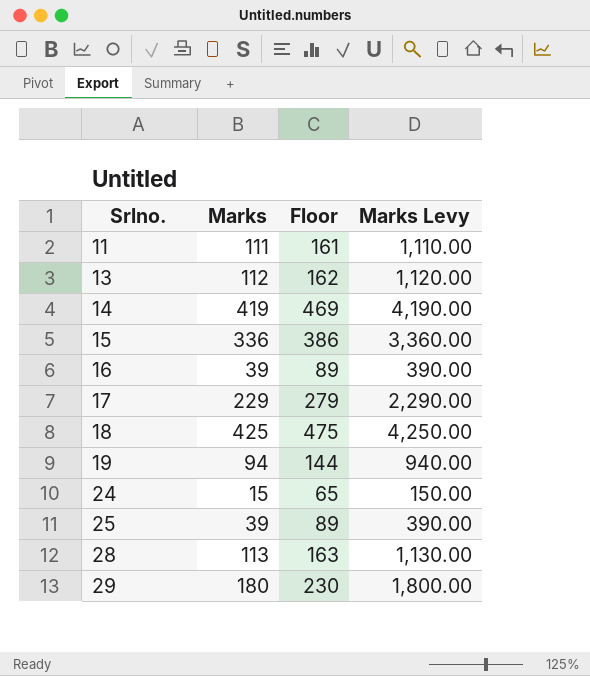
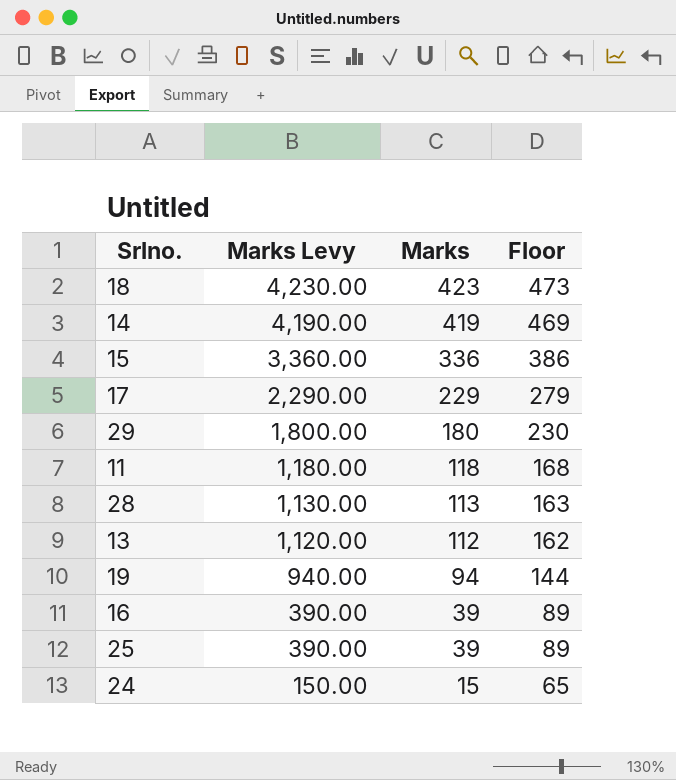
row order: Srlno. ascending -> Marks Levy descending
column Marks Levy | position: 4 -> 2
18 | Marks Levy: 4,250.00 -> 4,230.00
18 | Marks: 425 -> 423
18 | Floor: 475 -> 473
11 | Marks Levy: 1,110.00 -> 1,180.00
11 | Marks: 111 -> 118
11 | Floor: 161 -> 168

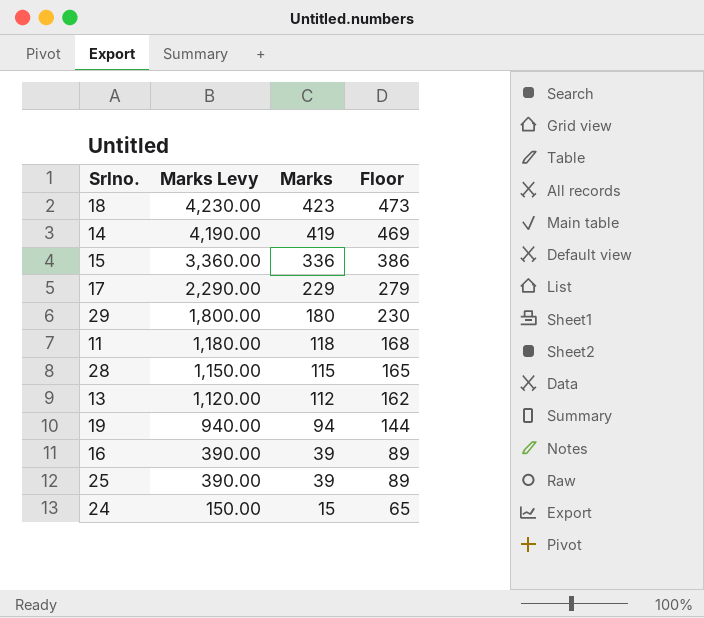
28 | Marks Levy: 1,130.00 -> 1,150.00
28 | Marks: 113 -> 115
28 | Floor: 163 -> 165

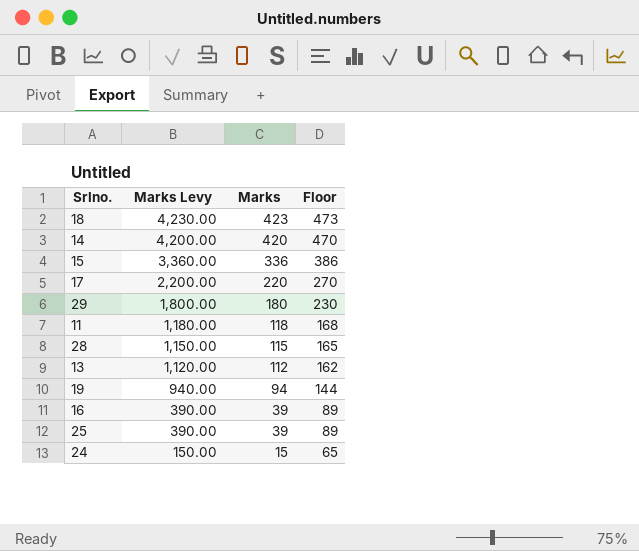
14 | Marks Levy: 4,190.00 -> 4,200.00
14 | Marks: 419 -> 420
14 | Floor: 469 -> 470
17 | Marks Levy: 2,290.00 -> 2,200.00
17 | Marks: 229 -> 220
17 | Floor: 279 -> 270

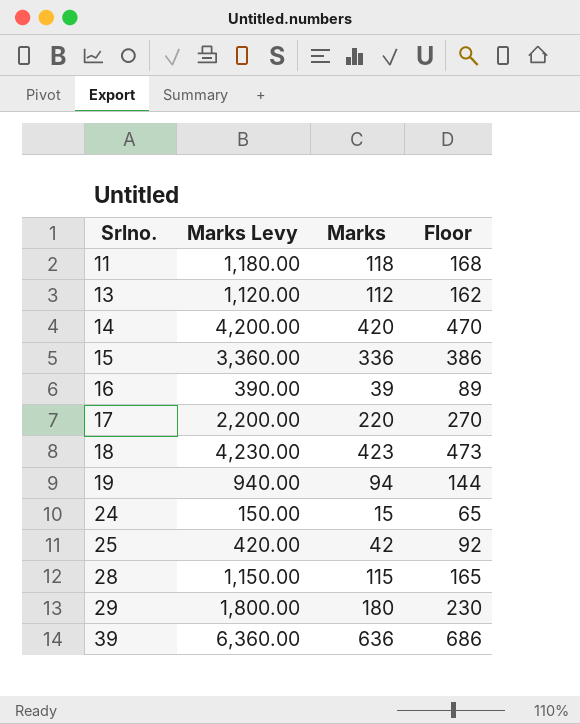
row order: Marks Levy descending -> Srlno. ascending
25 | Marks Levy: 390.00 -> 420.00
25 | Marks: 39 -> 42
25 | Floor: 89 -> 92
row 39: none -> 6,360.00 | 636 | 686

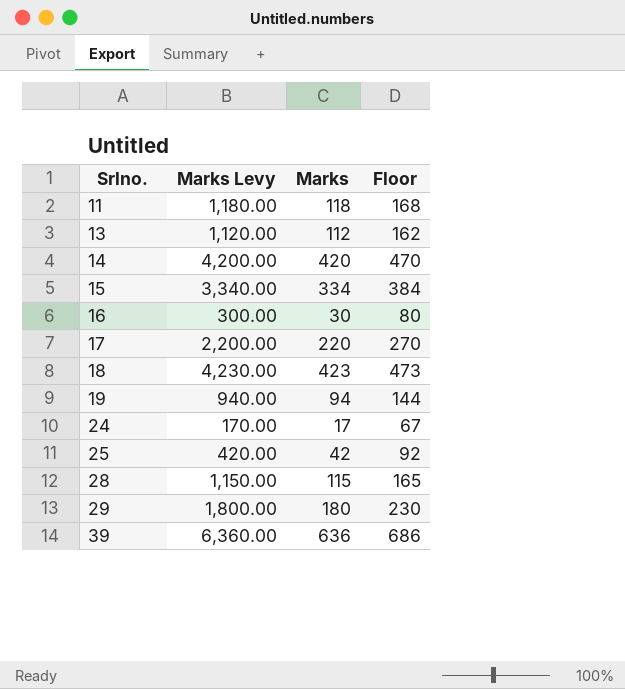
15 | Marks Levy: 3,360.00 -> 3,340.00
15 | Marks: 336 -> 334
15 | Floor: 386 -> 384
16 | Marks Levy: 390.00 -> 300.00
16 | Marks: 39 -> 30
16 | Floor: 89 -> 80
24 | Marks Levy: 150.00 -> 170.00
24 | Marks: 15 -> 17
24 | Floor: 65 -> 67

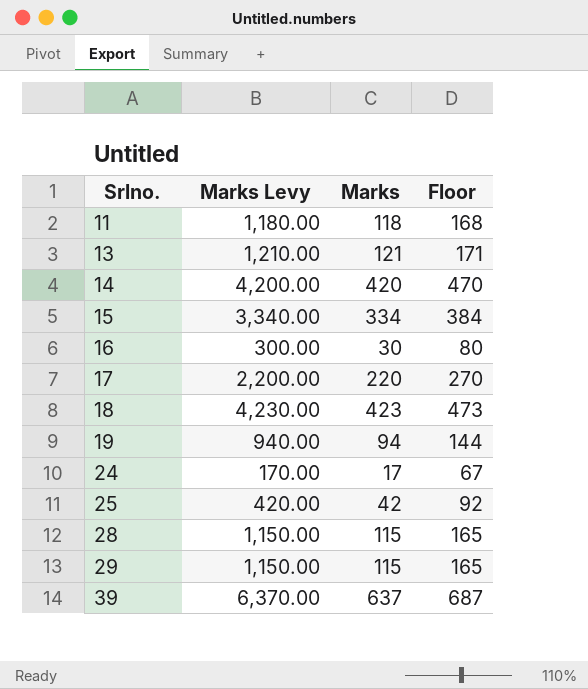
13 | Marks Levy: 1,120.00 -> 1,210.00
13 | Marks: 112 -> 121
13 | Floor: 162 -> 171
29 | Marks Levy: 1,800.00 -> 1,150.00
29 | Marks: 180 -> 115
29 | Floor: 230 -> 165
39 | Marks Levy: 6,360.00 -> 6,370.00
39 | Marks: 636 -> 637
39 | Floor: 686 -> 687

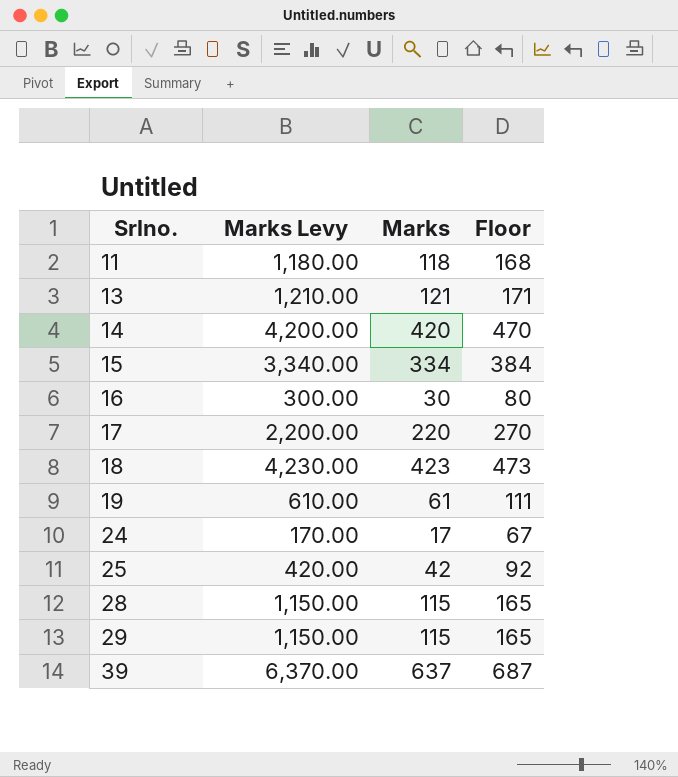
19 | Marks Levy: 940.00 -> 610.00
19 | Marks: 94 -> 61
19 | Floor: 144 -> 111

